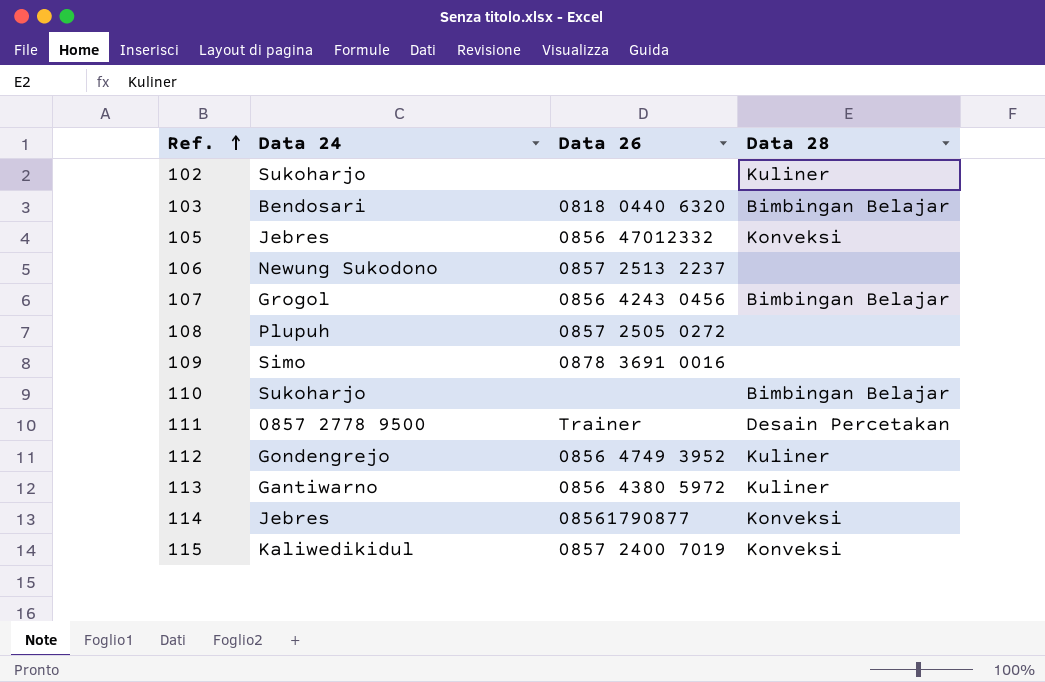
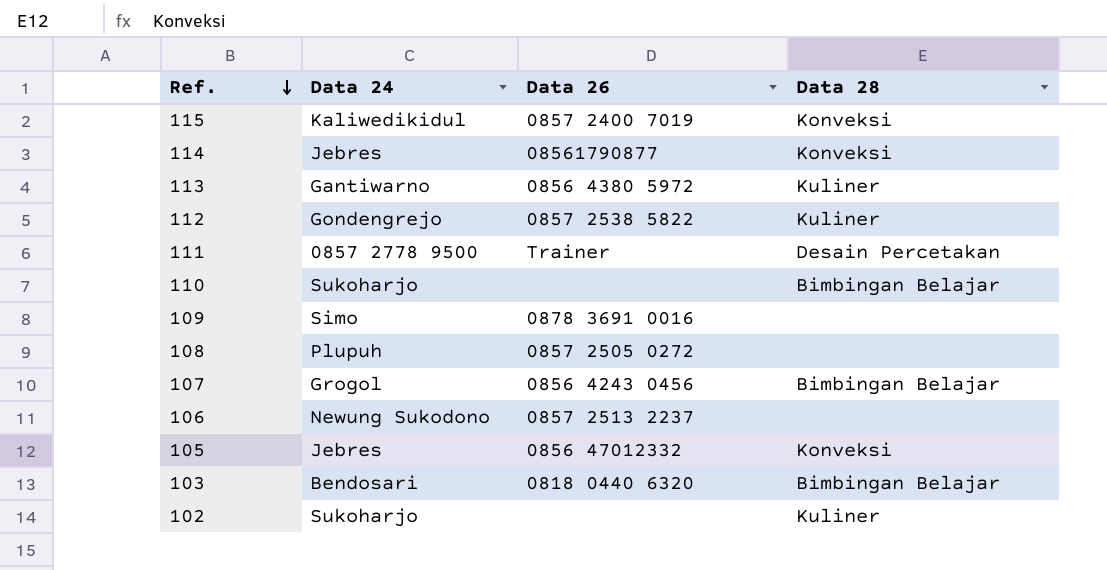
row order: Ref. ascending -> Ref. descending
112 | Data 26: 0856 4749 3952 -> 0857 2538 5822

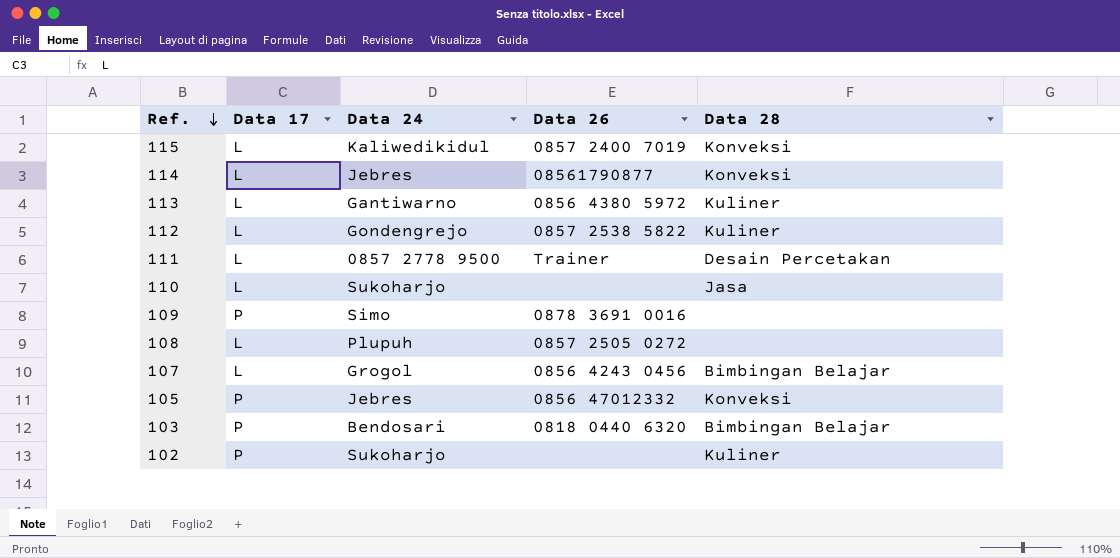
column Data 17 | position: none -> 2
row 106: Newung Sukodono | 0857 2513 2237 | none -> none
110 | Data 28: Bimbingan Belajar -> Jasa

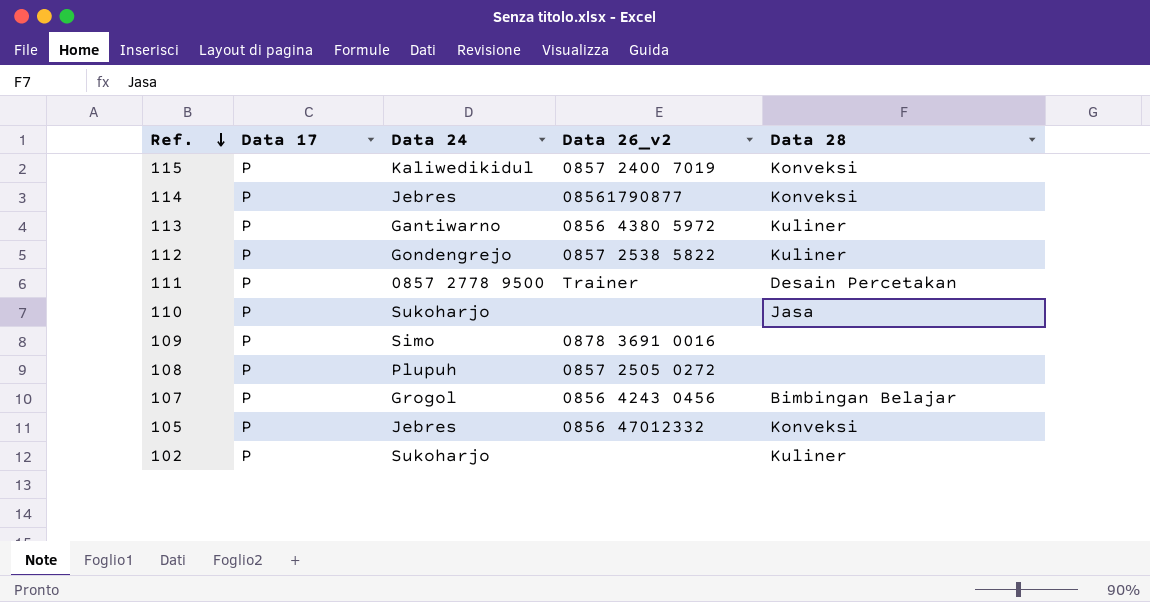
column name: Data 26 -> Data 26_v2
row 103: P | Bendosari | 0818 0440 6320 | Bimbingan Belajar -> none
115 | Data 17: L -> P
114 | Data 17: L -> P
113 | Data 17: L -> P
112 | Data 17: L -> P
111 | Data 17: L -> P
110 | Data 17: L -> P
108 | Data 17: L -> P
107 | Data 17: L -> P

